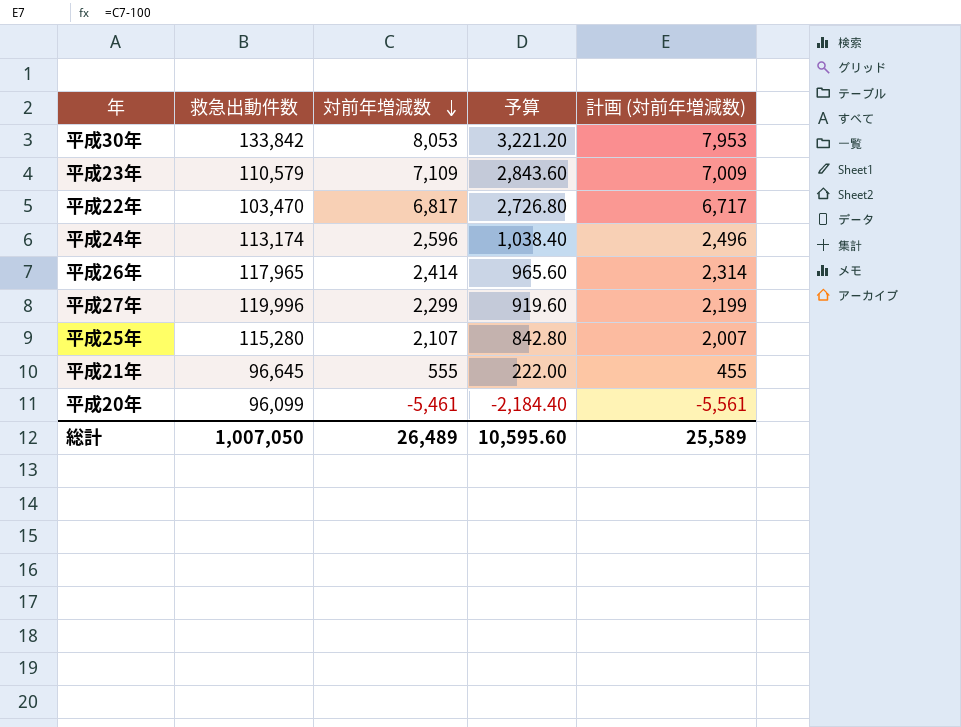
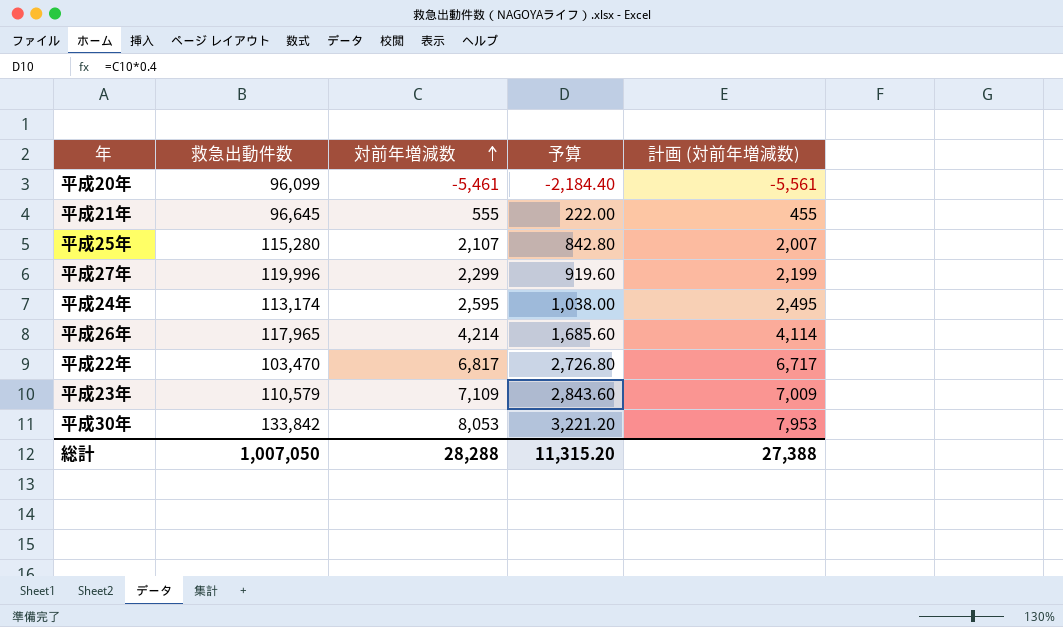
row order: 対前年増減数 descending -> 対前年増減数 ascending
平成24年 | 対前年増減数: 2,596 -> 2,595
平成24年 | 予算: 1,038.40 -> 1,038.00
平成24年 | 計画 (対前年増減数): 2,496 -> 2,495
平成26年 | 対前年増減数: 2,414 -> 4,214
平成26年 | 予算: 965.60 -> 1,685.60
平成26年 | 計画 (対前年増減数): 2,314 -> 4,114
総計 | 対前年増減数: 26,489 -> 28,288
総計 | 予算: 10,595.60 -> 11,315.20
総計 | 計画 (対前年増減数): 25,589 -> 27,388

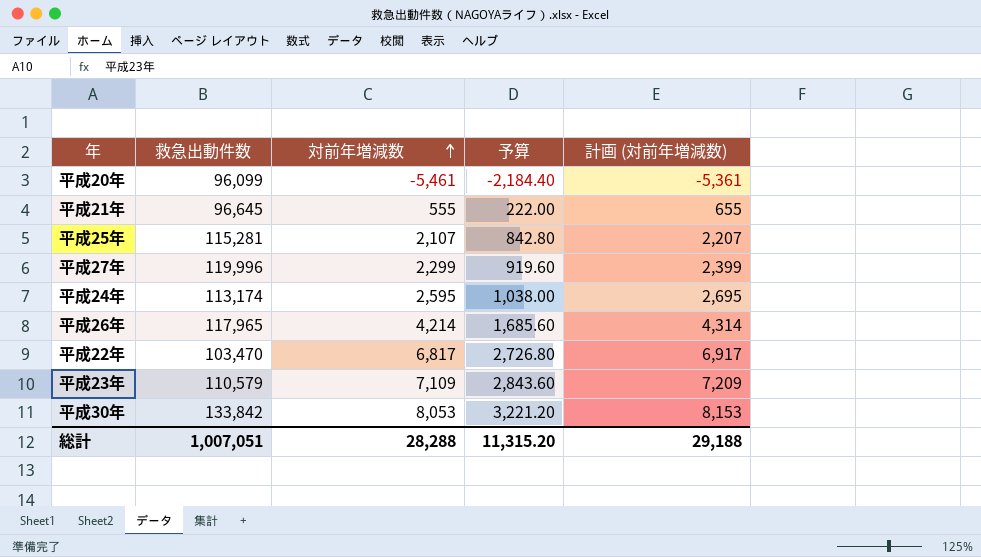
column 計画 (対前年増減数) | formula: [対前年増減数] - 100 -> [対前年増減数] + 100
平成25年 | 救急出動件数: 115,280 -> 115,281
総計 | 救急出動件数: 1,007,050 -> 1,007,051
総計 | 計画 (対前年増減数): 27,388 -> 29,188

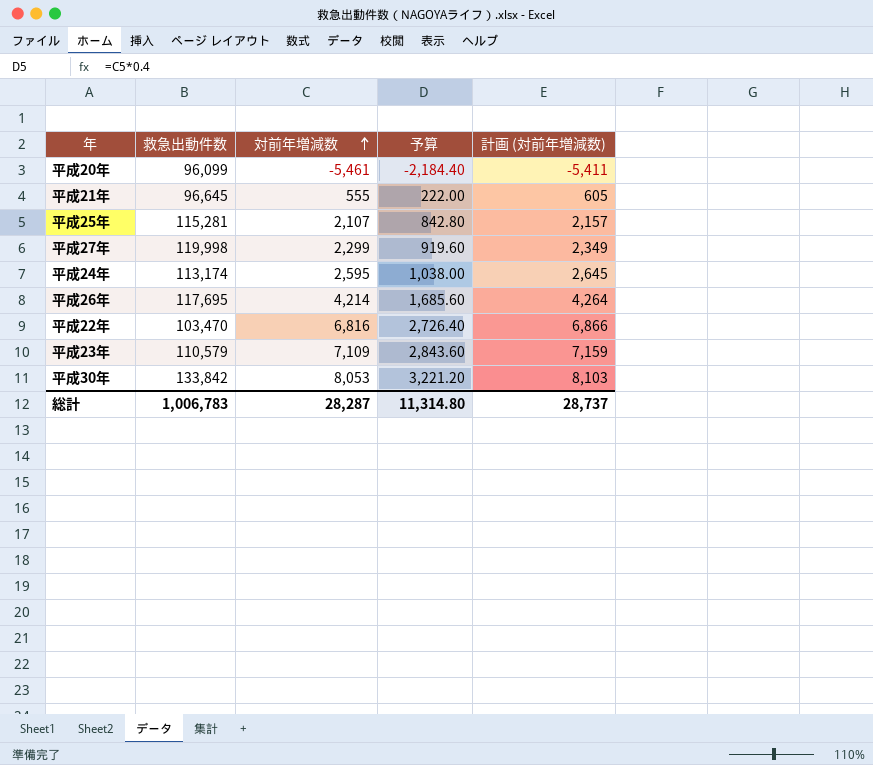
column 計画 (対前年増減数) | formula: [対前年増減数] + 100 -> [対前年増減数] + 50
平成27年 | 救急出動件数: 119,996 -> 119,998
平成26年 | 救急出動件数: 117,965 -> 117,695
平成22年 | 対前年増減数: 6,817 -> 6,816
平成22年 | 予算: 2,726.80 -> 2,726.40
総計 | 救急出動件数: 1,007,051 -> 1,006,783
総計 | 対前年増減数: 28,288 -> 28,287
総計 | 予算: 11,315.20 -> 11,314.80
総計 | 計画 (対前年増減数): 29,188 -> 28,737

